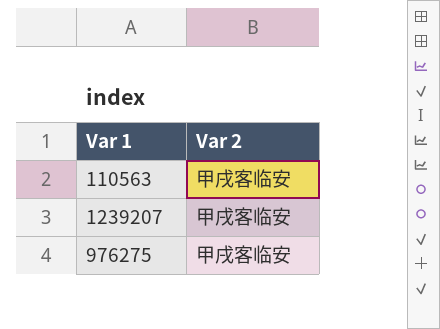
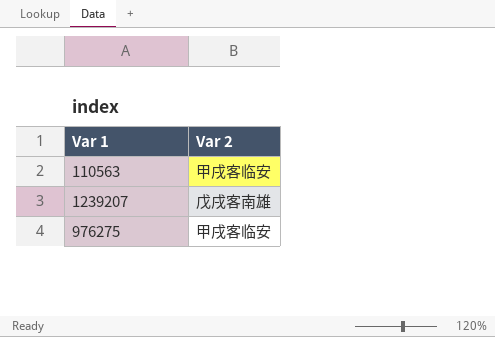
1239207 | Var 2: 甲戌客临安 -> 戊戌客南雄

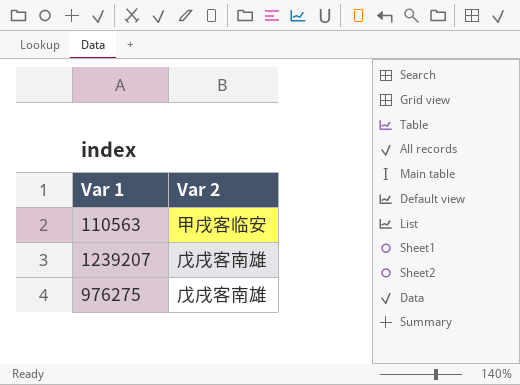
976275 | Var 2: 甲戌客临安 -> 戊戌客南雄

